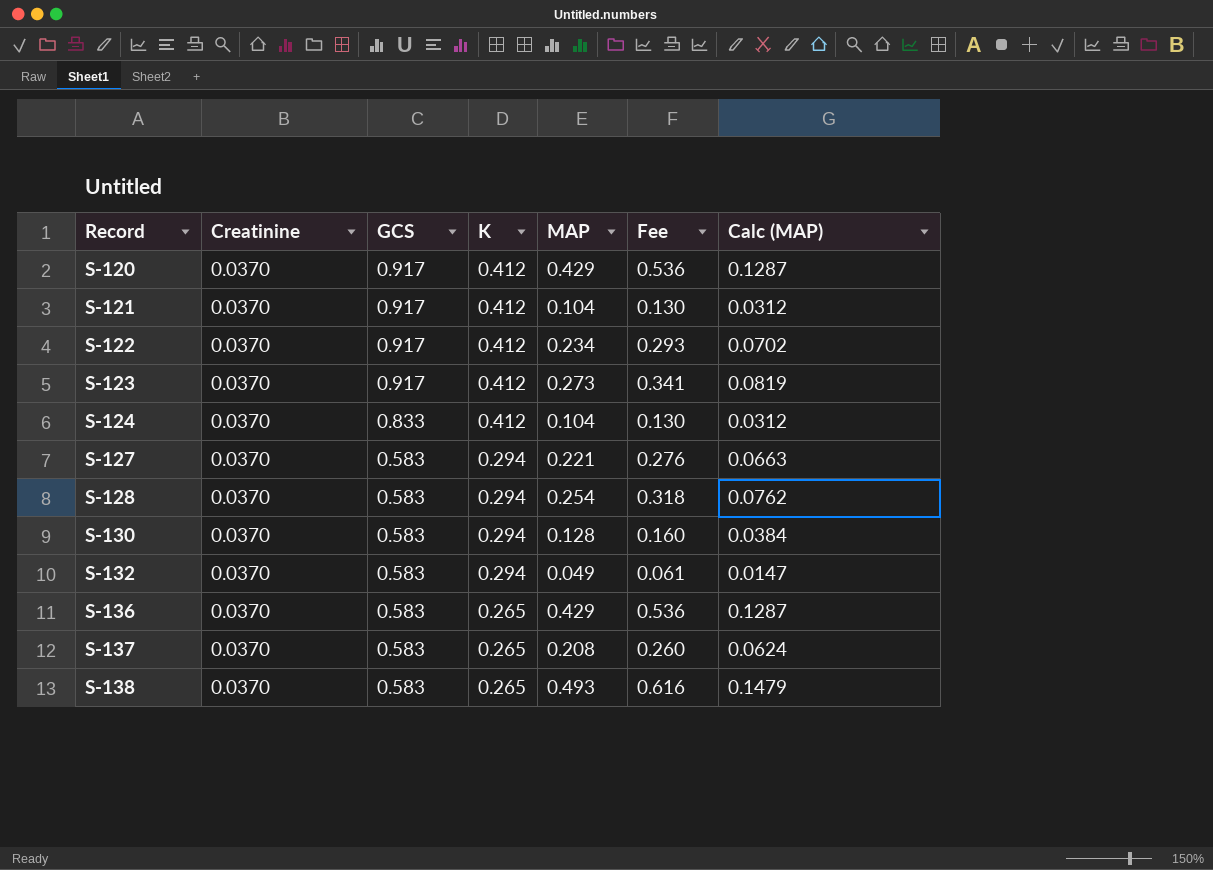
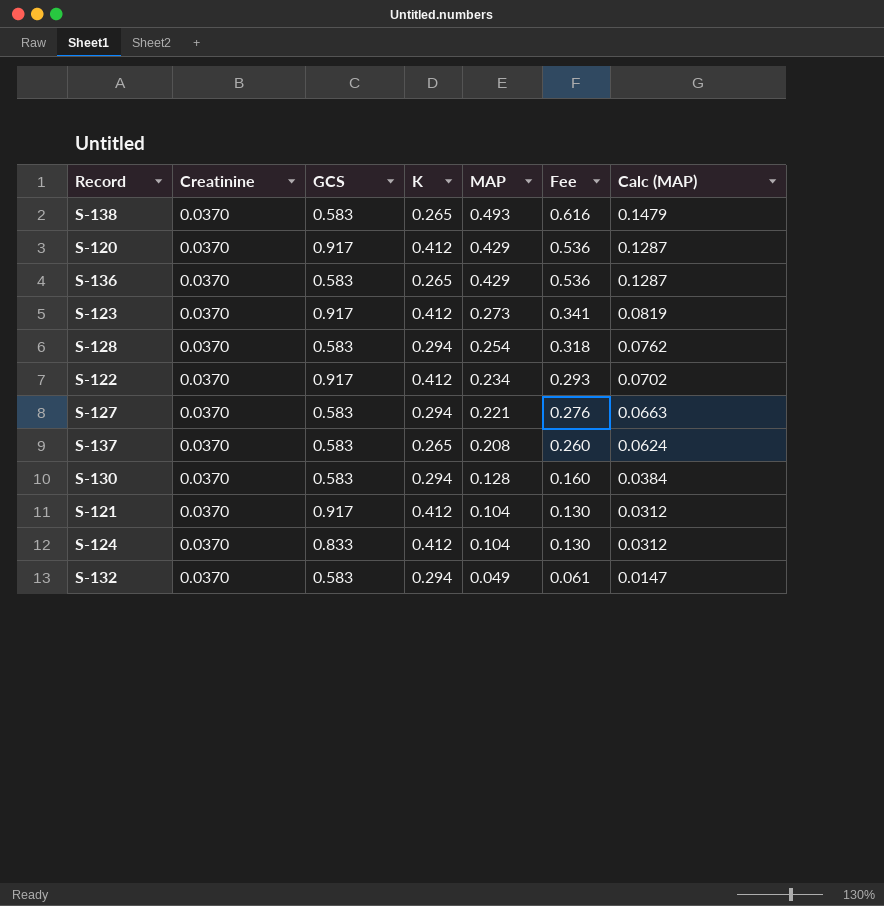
row order: Record ascending -> MAP descending

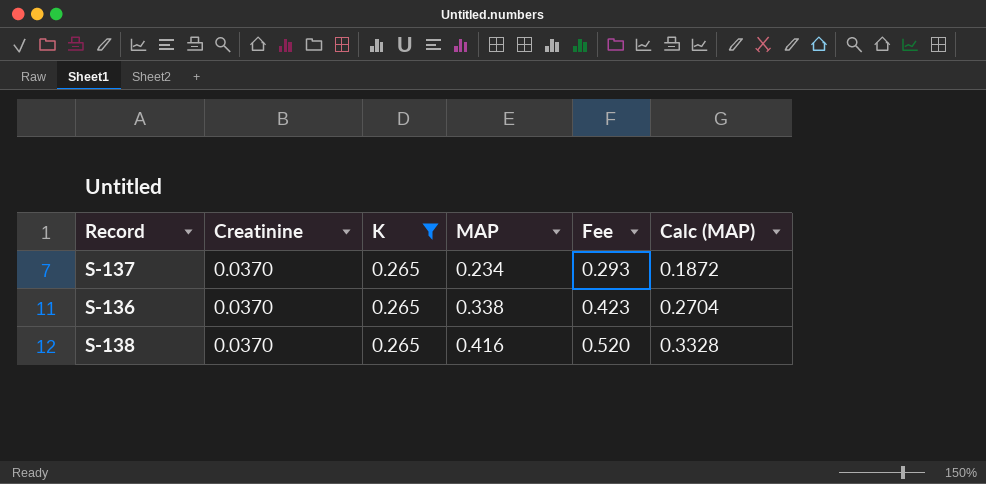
filter: none -> K = 0.265
row order: MAP descending -> MAP ascending
column GCS | position: 3 -> none
column Calc (MAP) | formula: [MAP] * 0.3 -> [MAP] * 0.8
S-137 | MAP: 0.208 -> 0.234
S-137 | Fee: 0.260 -> 0.293
S-136 | MAP: 0.429 -> 0.338
S-136 | Fee: 0.536 -> 0.423
S-138 | MAP: 0.493 -> 0.416
S-138 | Fee: 0.616 -> 0.520

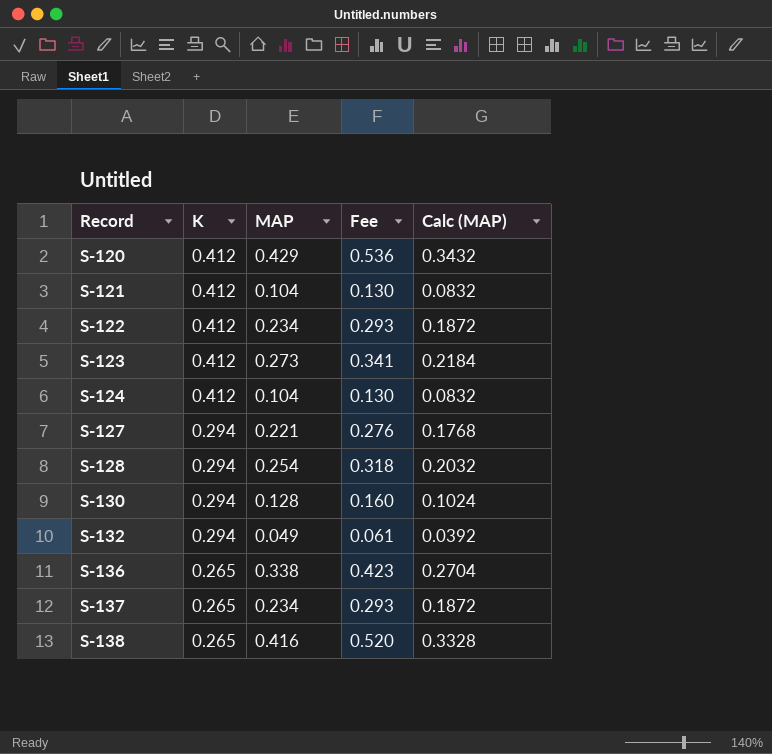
filter: K = 0.265 -> none
row order: MAP ascending -> Record ascending
column Creatinine | position: 2 -> none

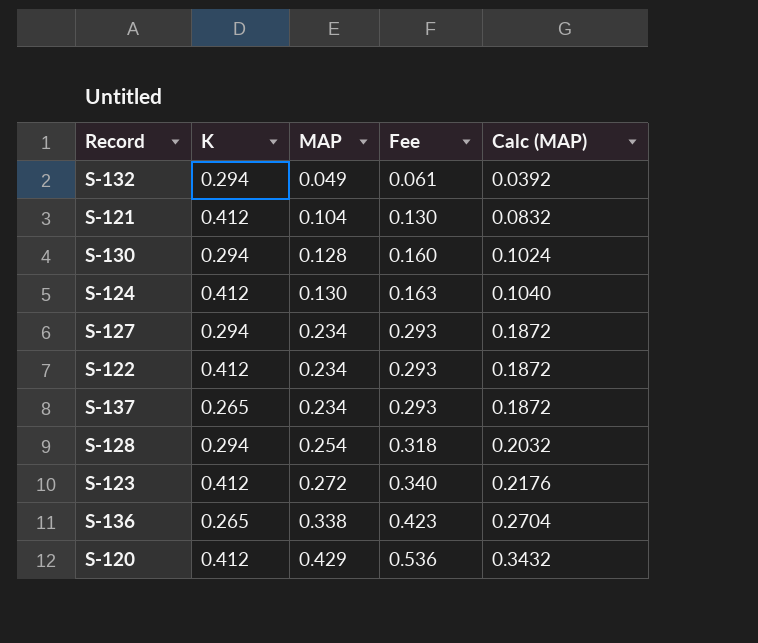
row order: Record ascending -> MAP ascending
row S-138: 0.265 | 0.416 | 0.520 | 0.3328 -> none
S-124 | MAP: 0.104 -> 0.130
S-124 | Fee: 0.130 -> 0.163
S-124 | Calc (MAP): 0.0832 -> 0.1040
S-127 | MAP: 0.221 -> 0.234
S-127 | Fee: 0.276 -> 0.293
S-127 | Calc (MAP): 0.1768 -> 0.1872
S-123 | MAP: 0.273 -> 0.272
S-123 | Fee: 0.341 -> 0.340
S-123 | Calc (MAP): 0.2184 -> 0.2176

